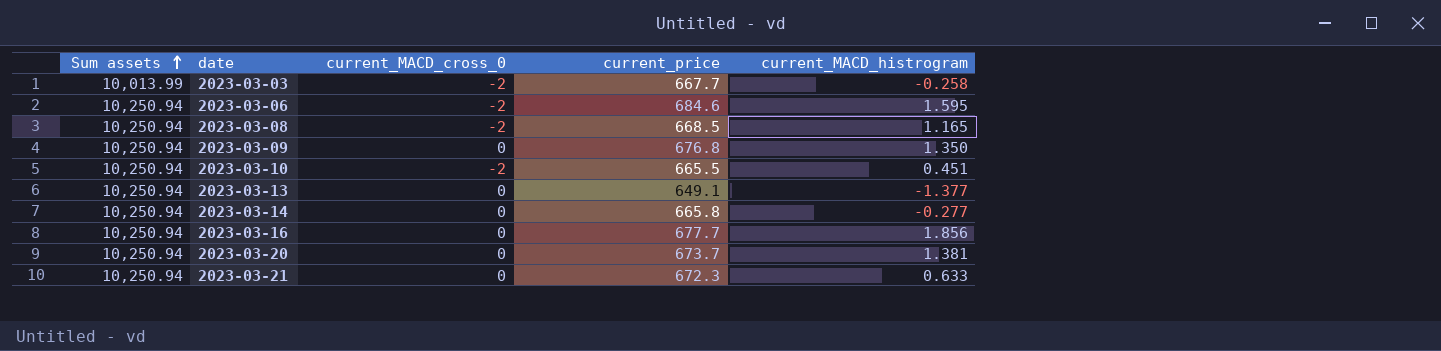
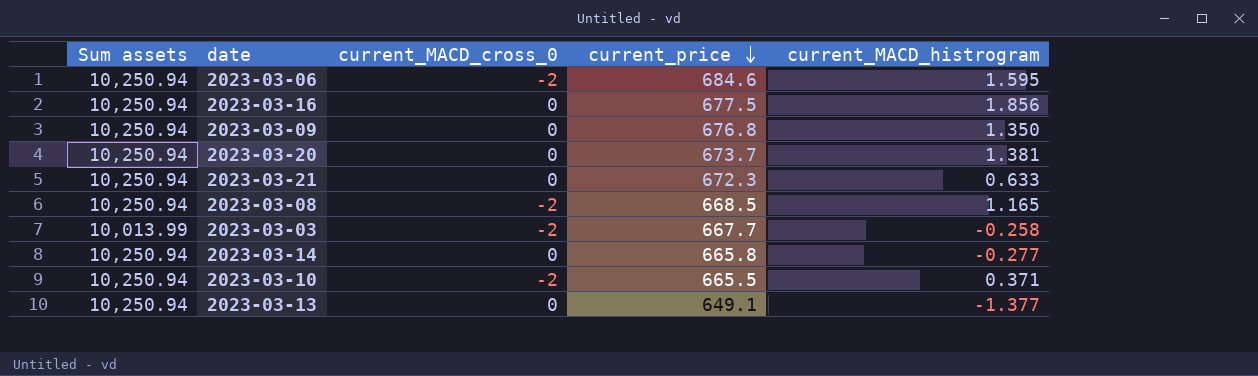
row order: Sum assets ascending -> current_price descending
2023-03-16 | current_price: 677.7 -> 677.5
2023-03-10 | current_MACD_histrogram: 0.451 -> 0.371

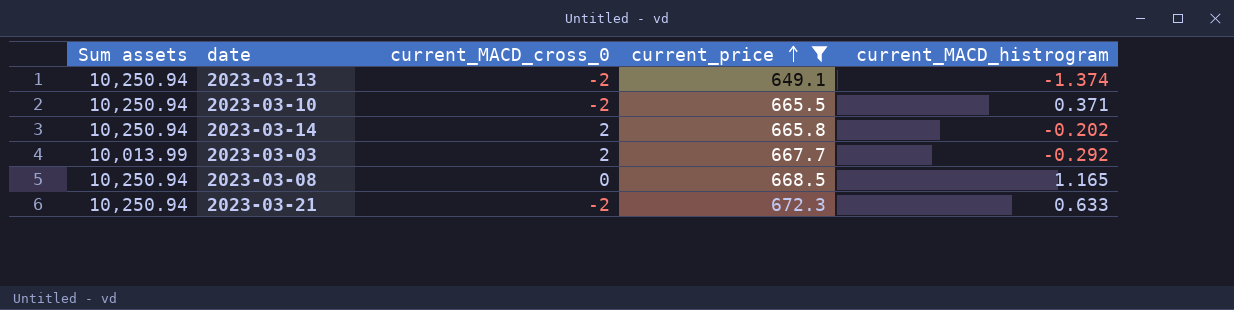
filter: none -> current_price <= 672.3
row order: current_price descending -> current_price ascending
2023-03-13 | current_MACD_cross_0: 0 -> -2
2023-03-13 | current_MACD_histrogram: -1.377 -> -1.374
2023-03-14 | current_MACD_cross_0: 0 -> 2
2023-03-14 | current_MACD_histrogram: -0.277 -> -0.202
2023-03-03 | current_MACD_cross_0: -2 -> 2
2023-03-03 | current_MACD_histrogram: -0.258 -> -0.292
2023-03-08 | current_MACD_cross_0: -2 -> 0
2023-03-21 | current_MACD_cross_0: 0 -> -2

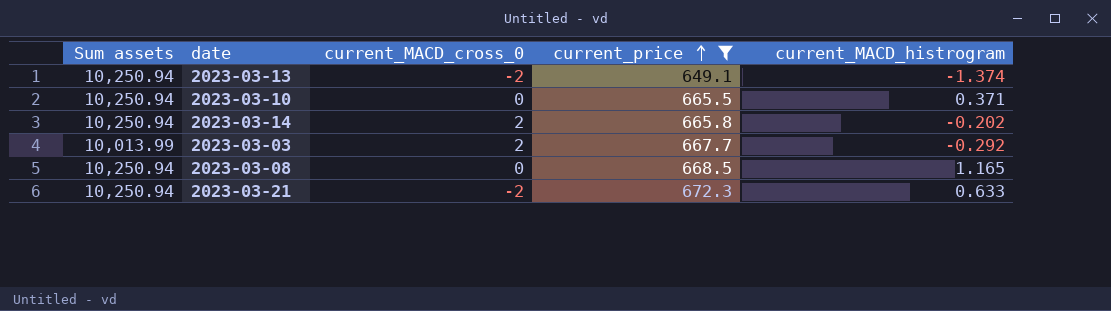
2023-03-10 | current_MACD_cross_0: -2 -> 0

